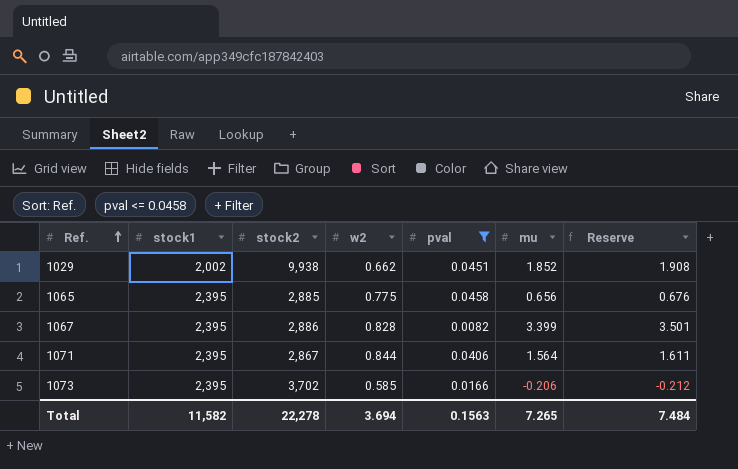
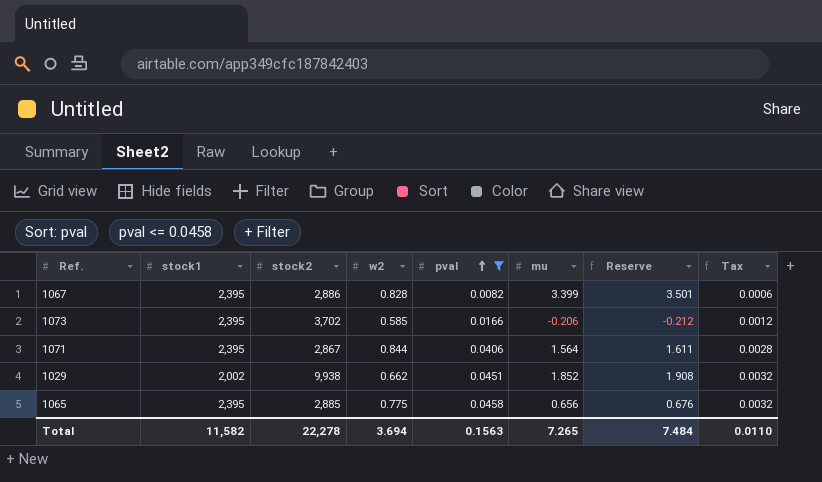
row order: Ref. ascending -> pval ascending
column Tax | formula: none -> [pval] * 0.07

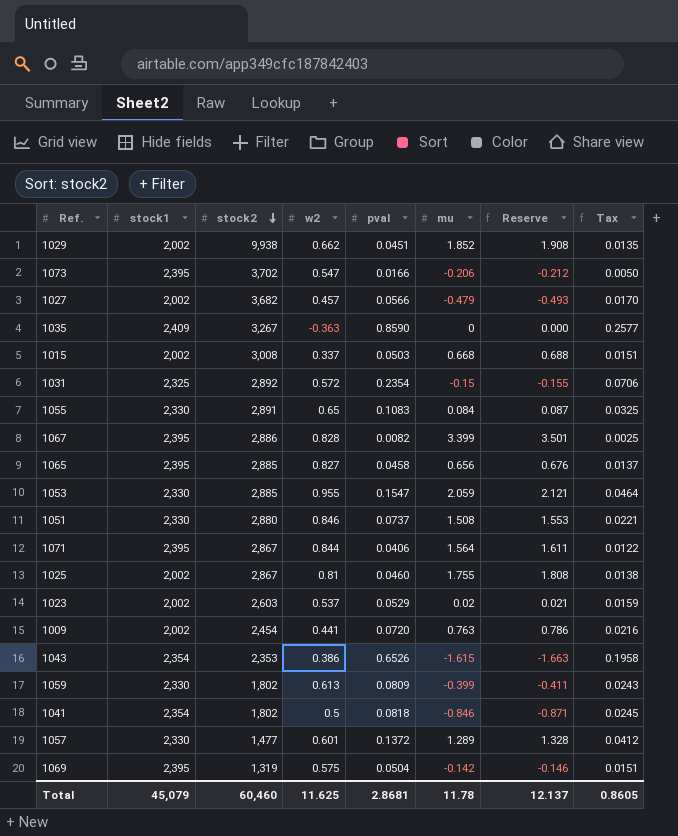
filter: pval <= 0.0458 -> none
row order: pval ascending -> stock2 descending
column Tax | formula: [pval] * 0.07 -> [pval] * 0.3
1073 | w2: 0.585 -> 0.547
1065 | w2: 0.775 -> 0.827
Total | stock1: 11,582 -> 45,079
Total | stock2: 22,278 -> 60,460
Total | w2: 3.694 -> 11.625
Total | pval: 0.1563 -> 2.8681
Total | mu: 7.265 -> 11.78
Total | Reserve: 7.484 -> 12.137
Total | Tax: 0.0110 -> 0.8605

